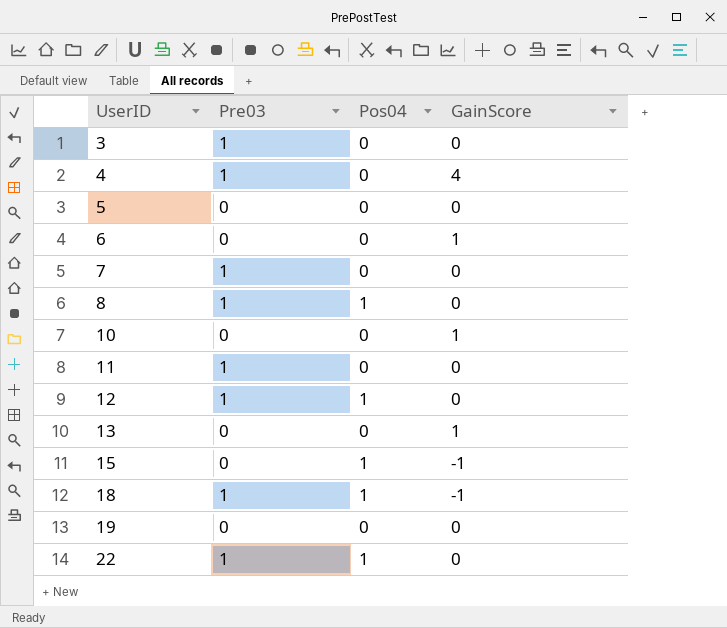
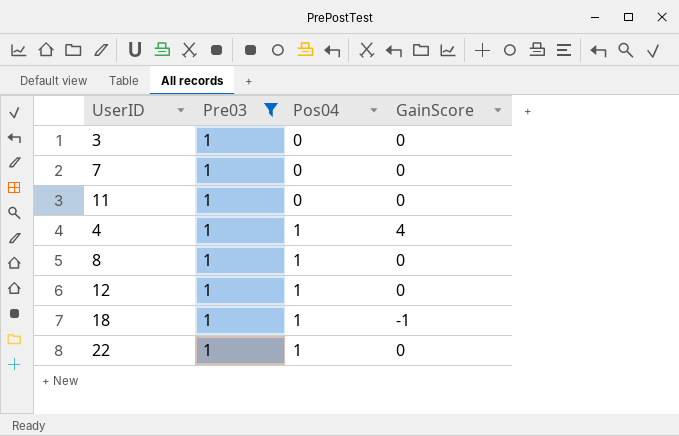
filter: none -> Pre03 = 1
row order: UserID ascending -> Pos04 ascending
4 | Pos04: 0 -> 1

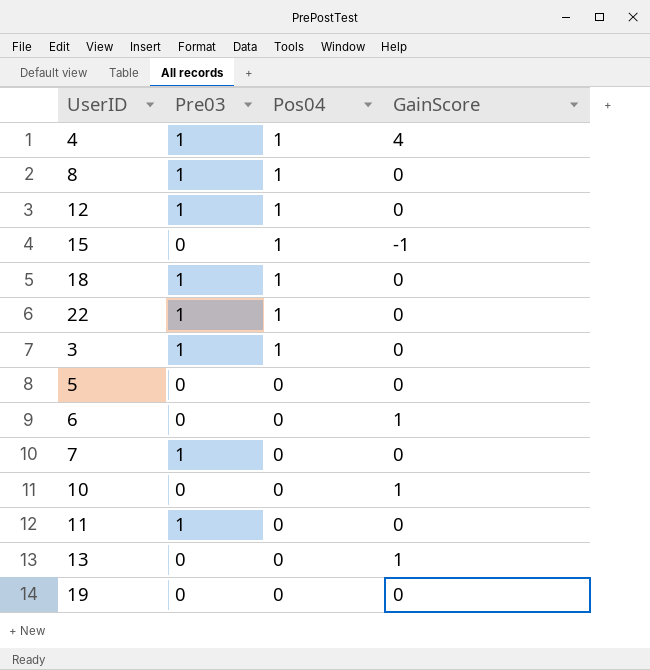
filter: Pre03 = 1 -> none
row order: Pos04 ascending -> Pos04 descending
18 | GainScore: -1 -> 0
3 | Pos04: 0 -> 1

